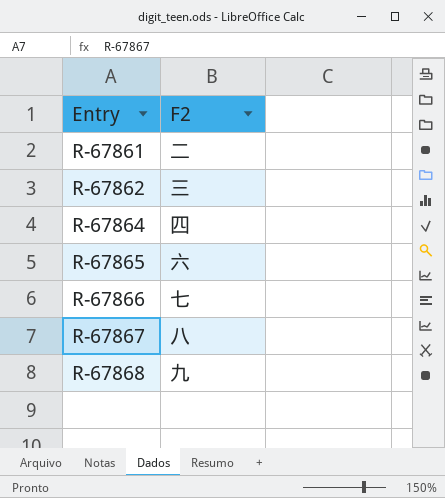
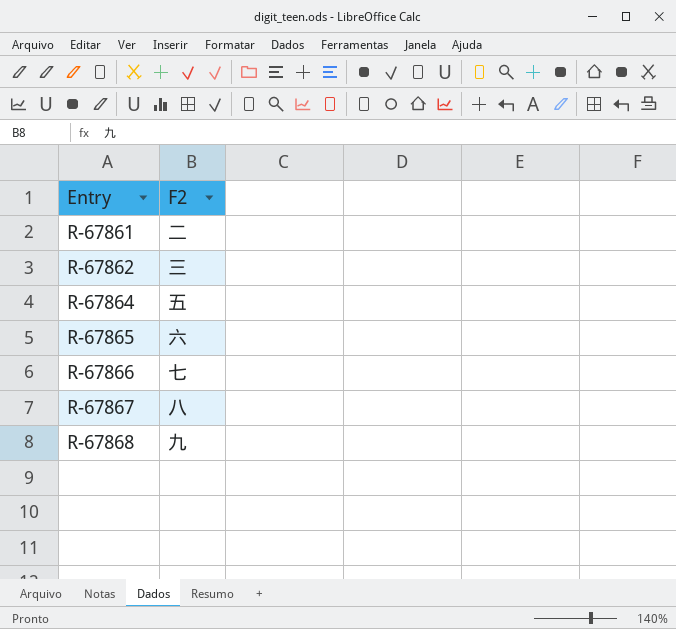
R-67864 | F2: 四 -> 五

